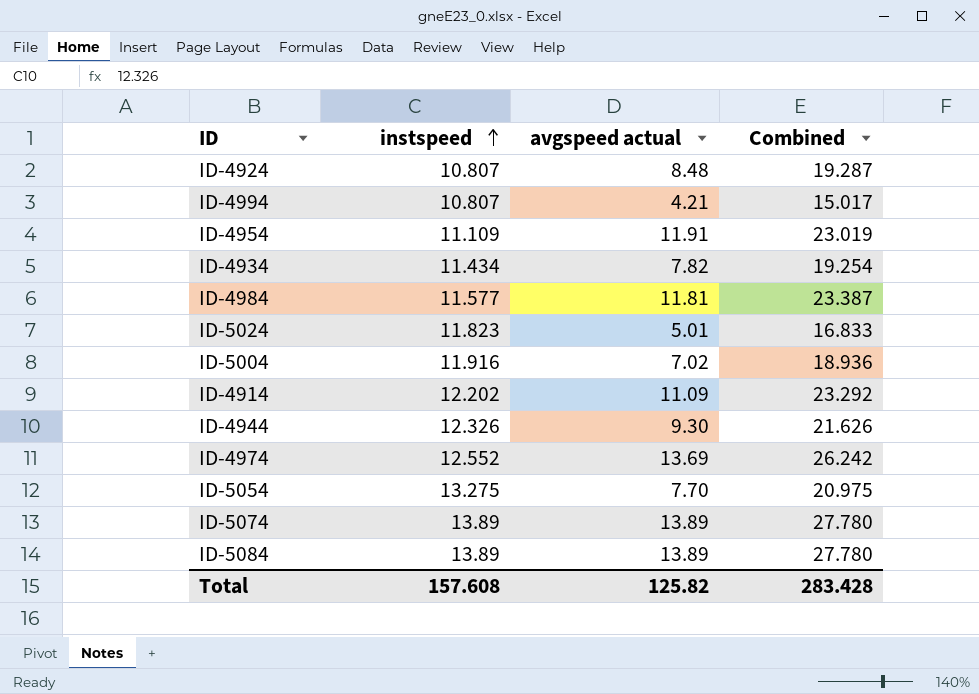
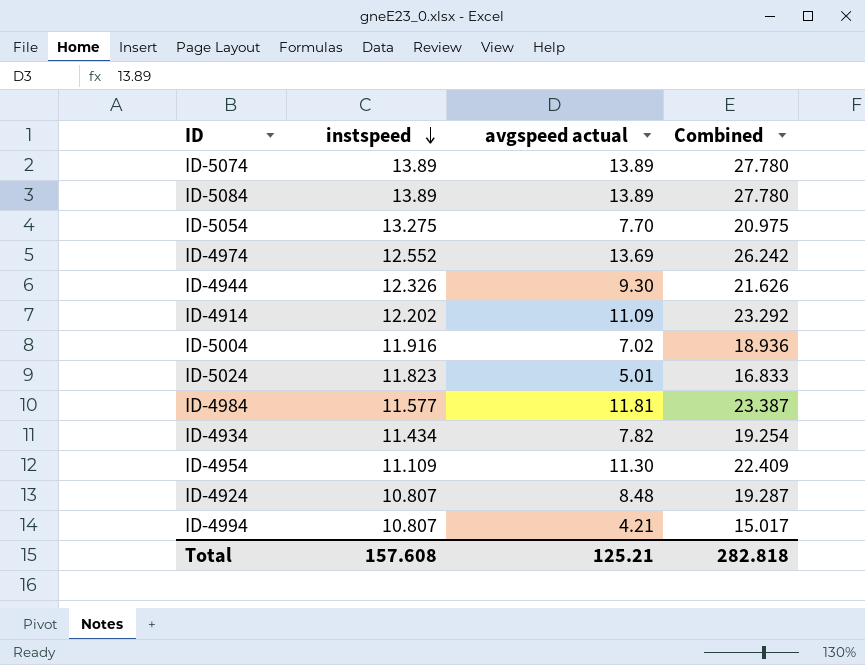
row order: instspeed ascending -> instspeed descending
ID-4954 | avgspeed actual: 11.91 -> 11.30
ID-4954 | Combined: 23.019 -> 22.409
Total | avgspeed actual: 125.82 -> 125.21
Total | Combined: 283.428 -> 282.818

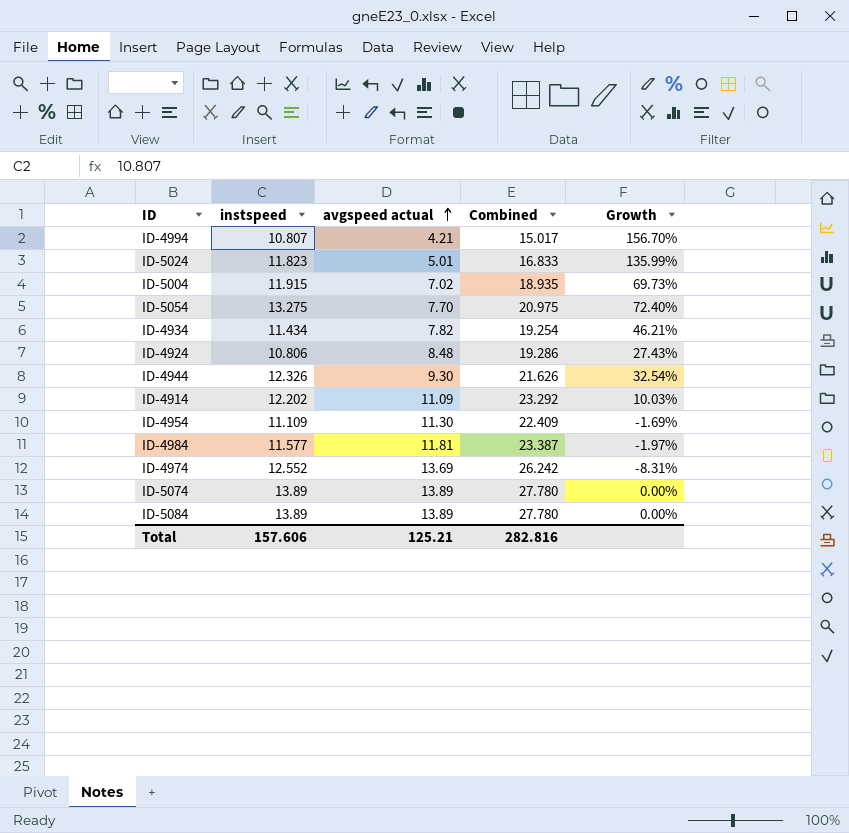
row order: instspeed descending -> avgspeed actual ascending
column Growth | formula: none -> ([instspeed] - [avgspeed actual]) / [avgspeed actual]
ID-5004 | instspeed: 11.916 -> 11.915
ID-5004 | Combined: 18.936 -> 18.935
ID-4924 | instspeed: 10.807 -> 10.806
ID-4924 | Combined: 19.287 -> 19.286
Total | instspeed: 157.608 -> 157.606
Total | Combined: 282.818 -> 282.816

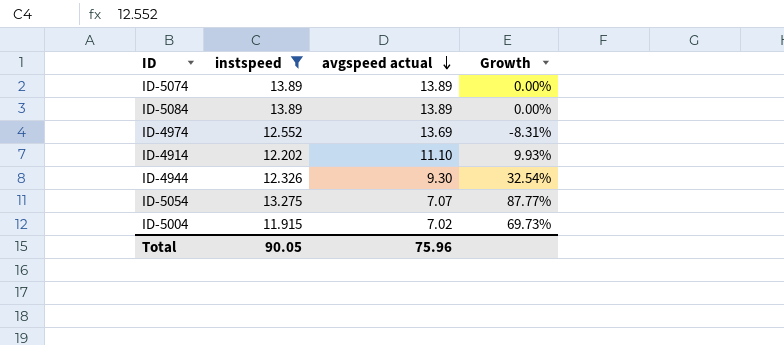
filter: none -> instspeed >= 11.915
row order: avgspeed actual ascending -> avgspeed actual descending
column Combined | formula: [instspeed] + [avgspeed actual] -> none
ID-4914 | avgspeed actual: 11.09 -> 11.10
ID-4914 | Growth: 10.03% -> 9.93%
ID-5054 | avgspeed actual: 7.70 -> 7.07
ID-5054 | Growth: 72.40% -> 87.77%
Total | instspeed: 157.606 -> 90.05
Total | avgspeed actual: 125.21 -> 75.96

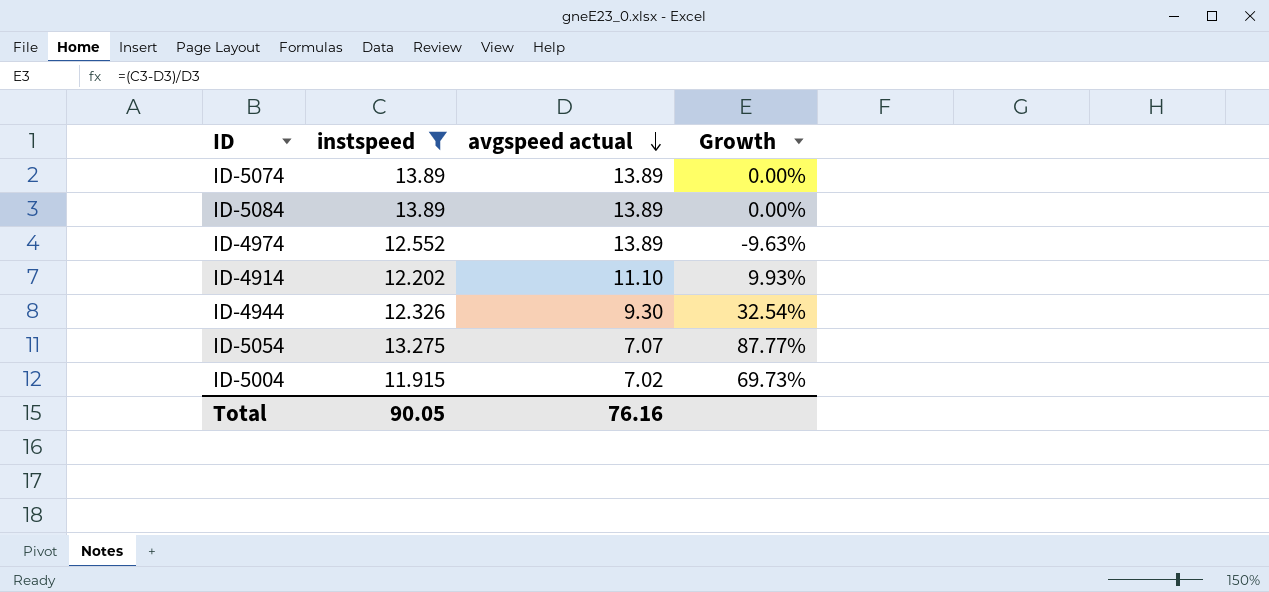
ID-4974 | avgspeed actual: 13.69 -> 13.89
ID-4974 | Growth: -8.31% -> -9.63%
Total | avgspeed actual: 75.96 -> 76.16

